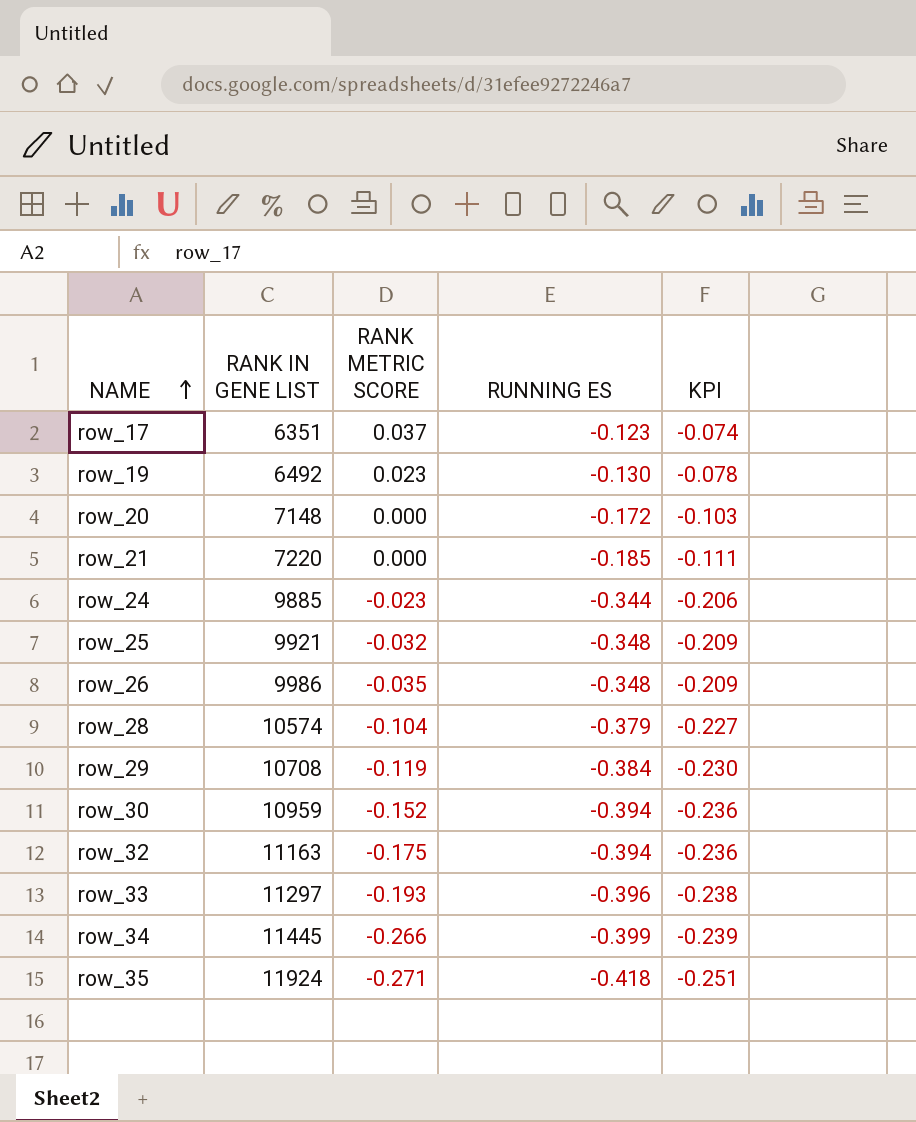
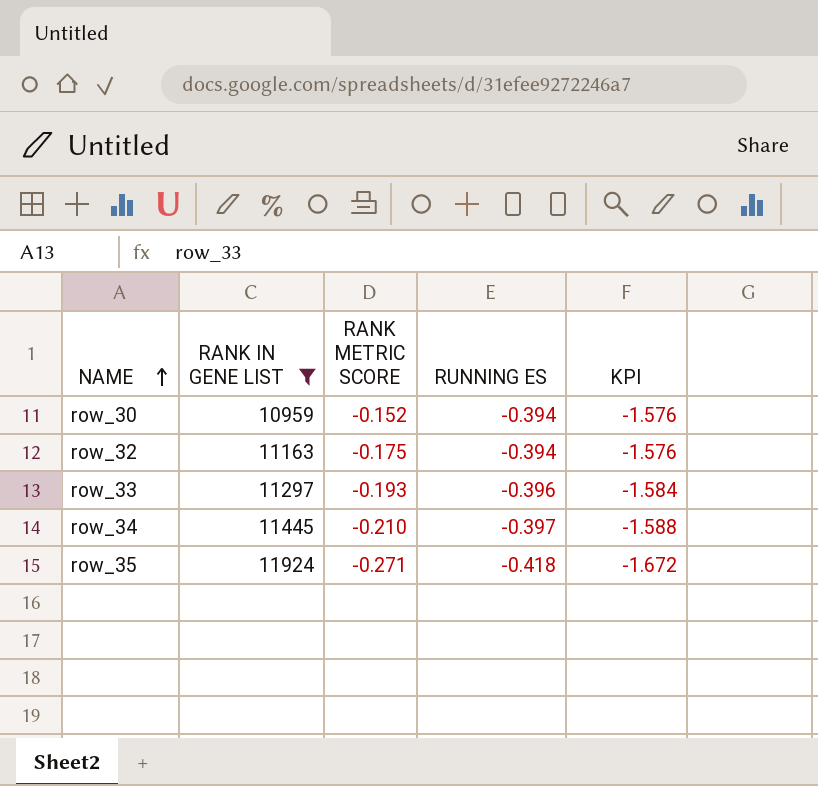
filter: none -> RANK IN GENE LIST >= 10959
column KPI | formula: [RUNNING ES] * 0.6 -> [RUNNING ES] * 4
row_34 | RANK METRIC SCORE: -0.266 -> -0.210
row_34 | RUNNING ES: -0.399 -> -0.397

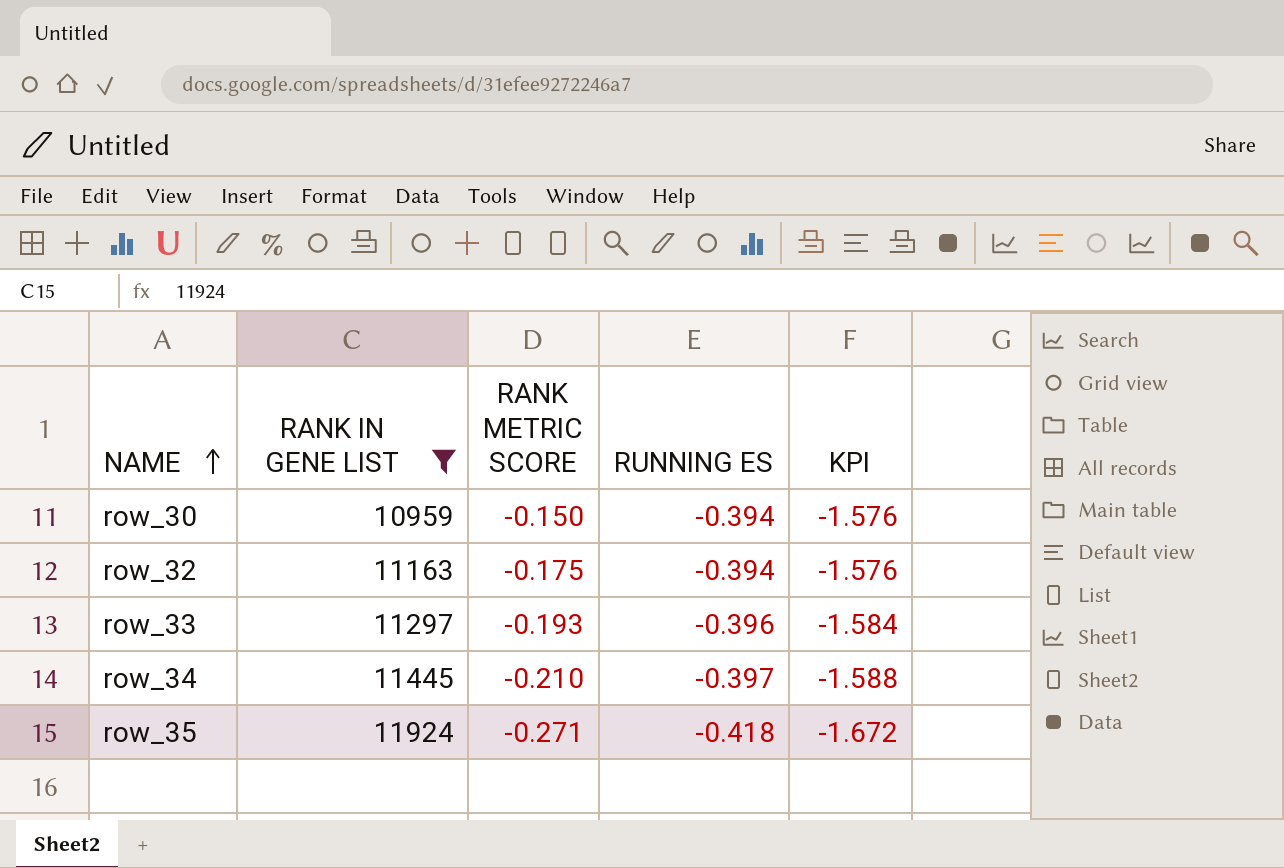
row_30 | RANK METRIC SCORE: -0.152 -> -0.150

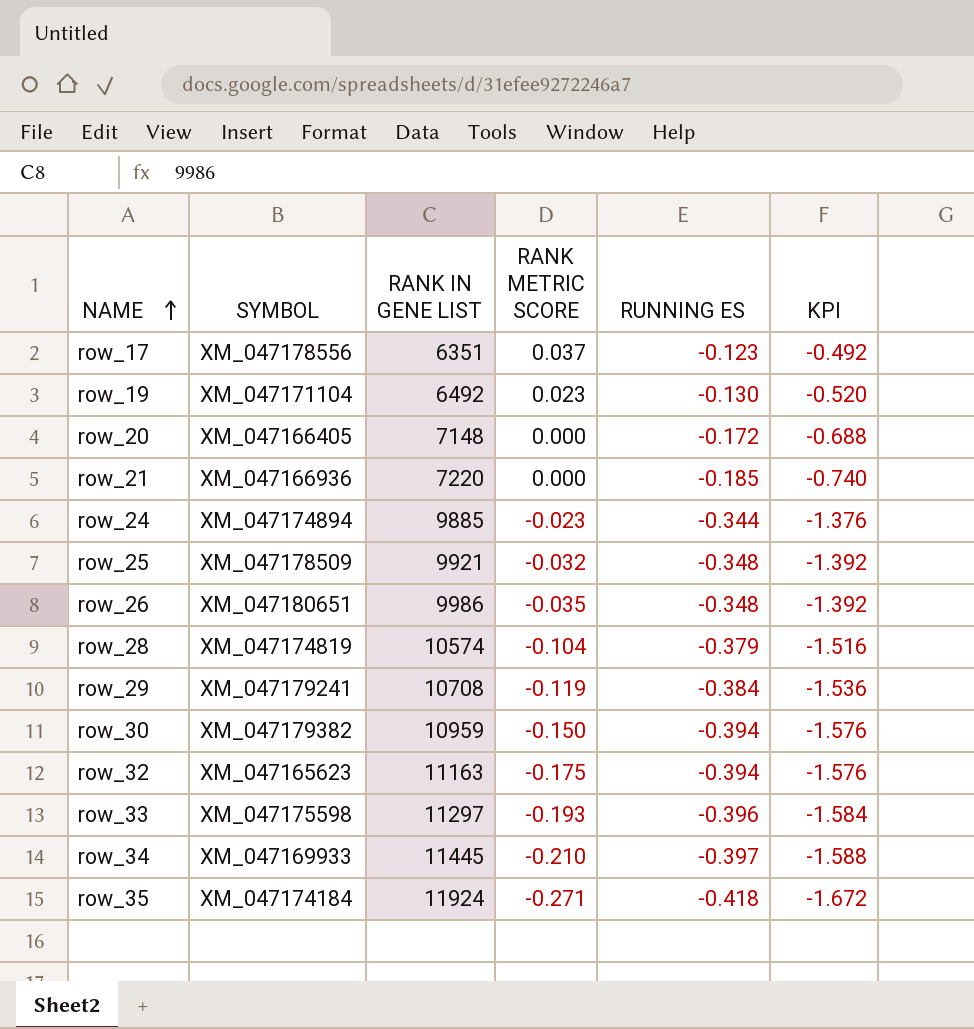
filter: RANK IN GENE LIST >= 10959 -> none
column SYMBOL | position: none -> 2

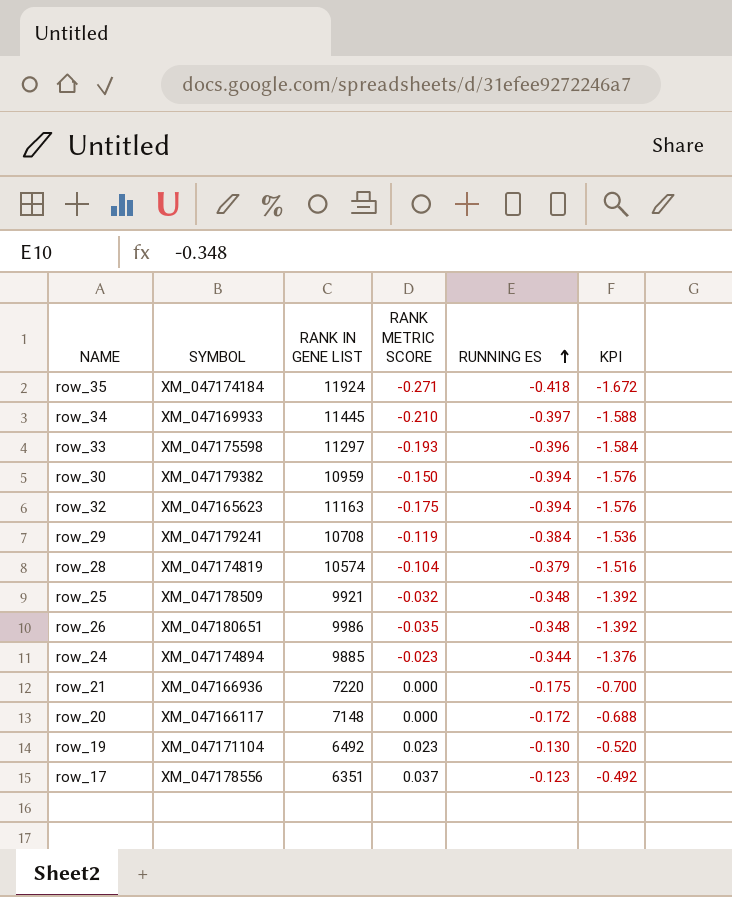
row order: NAME ascending -> RUNNING ES ascending
row_21 | RUNNING ES: -0.185 -> -0.175
row_21 | KPI: -0.740 -> -0.700
row_20 | SYMBOL: XM_047166405 -> XM_047166117

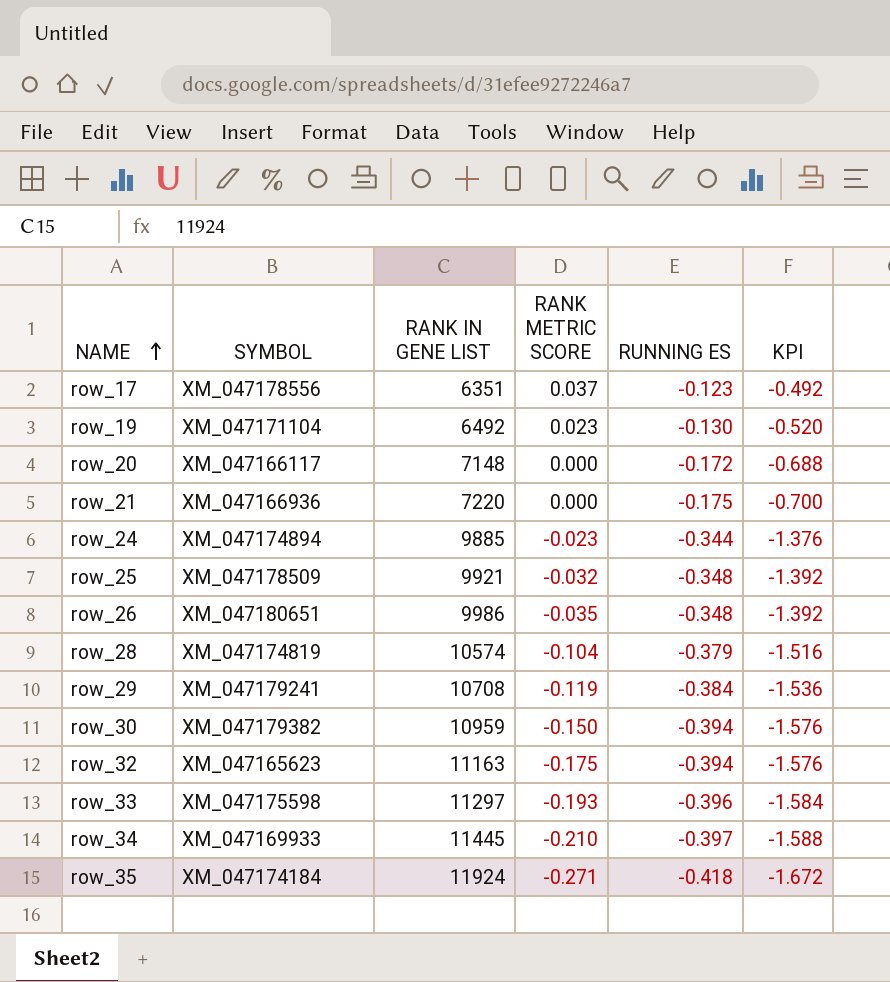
row order: RUNNING ES ascending -> NAME ascending

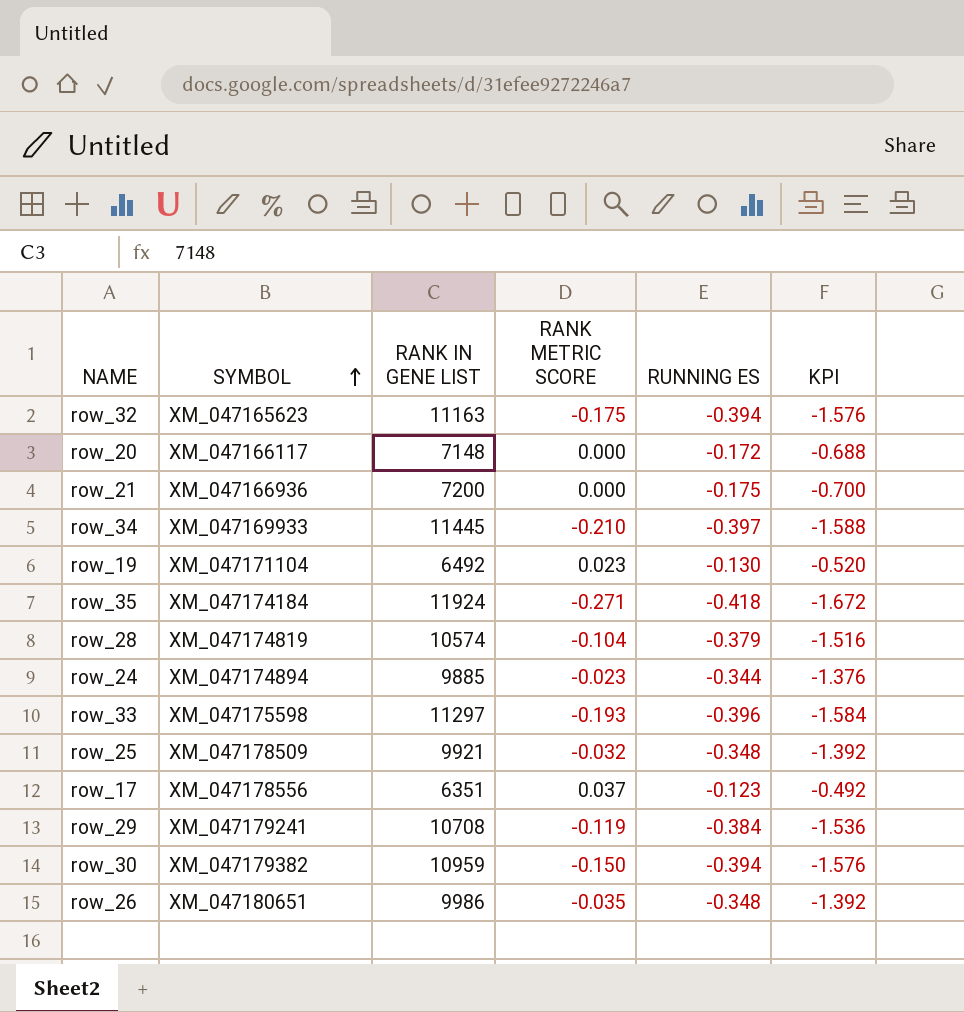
row order: NAME ascending -> SYMBOL ascending
row_21 | RANK IN GENE LIST: 7220 -> 7200

